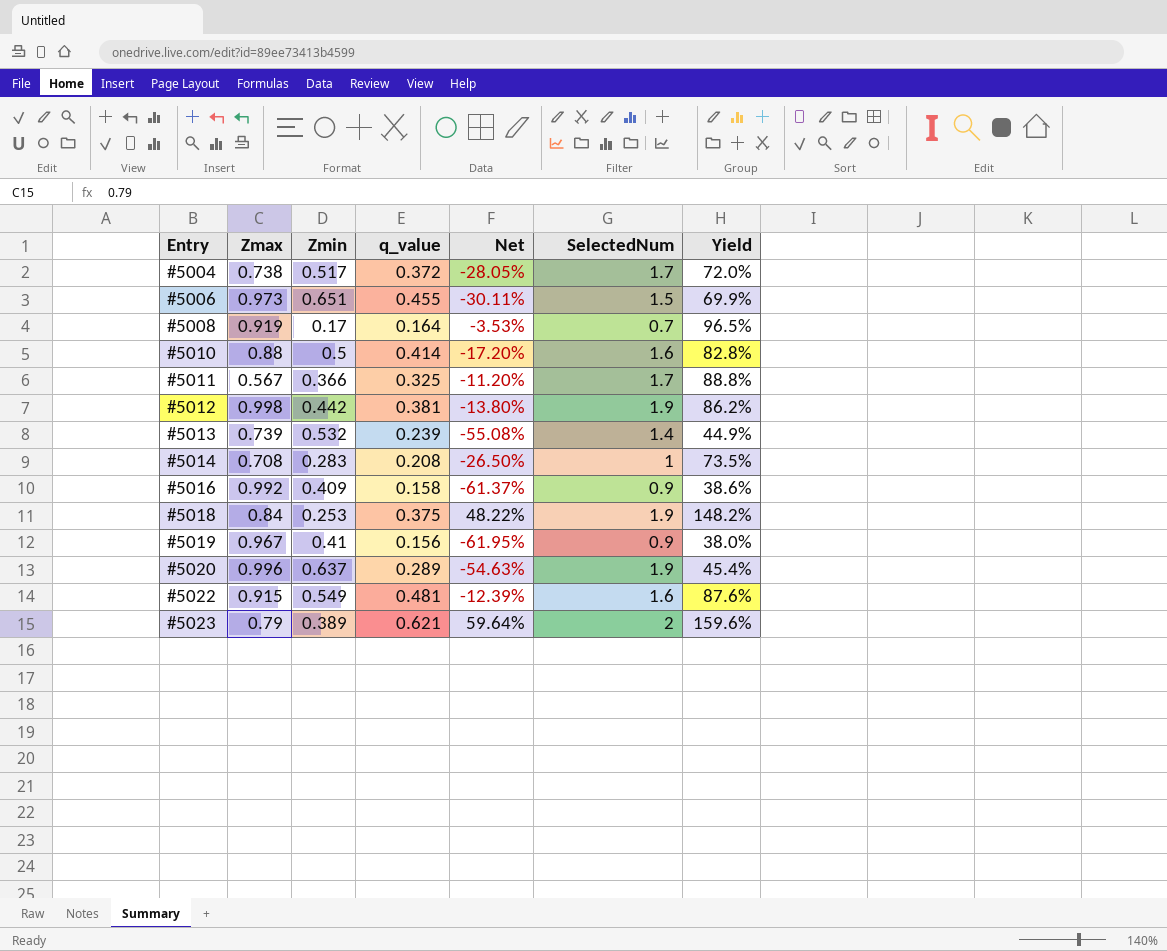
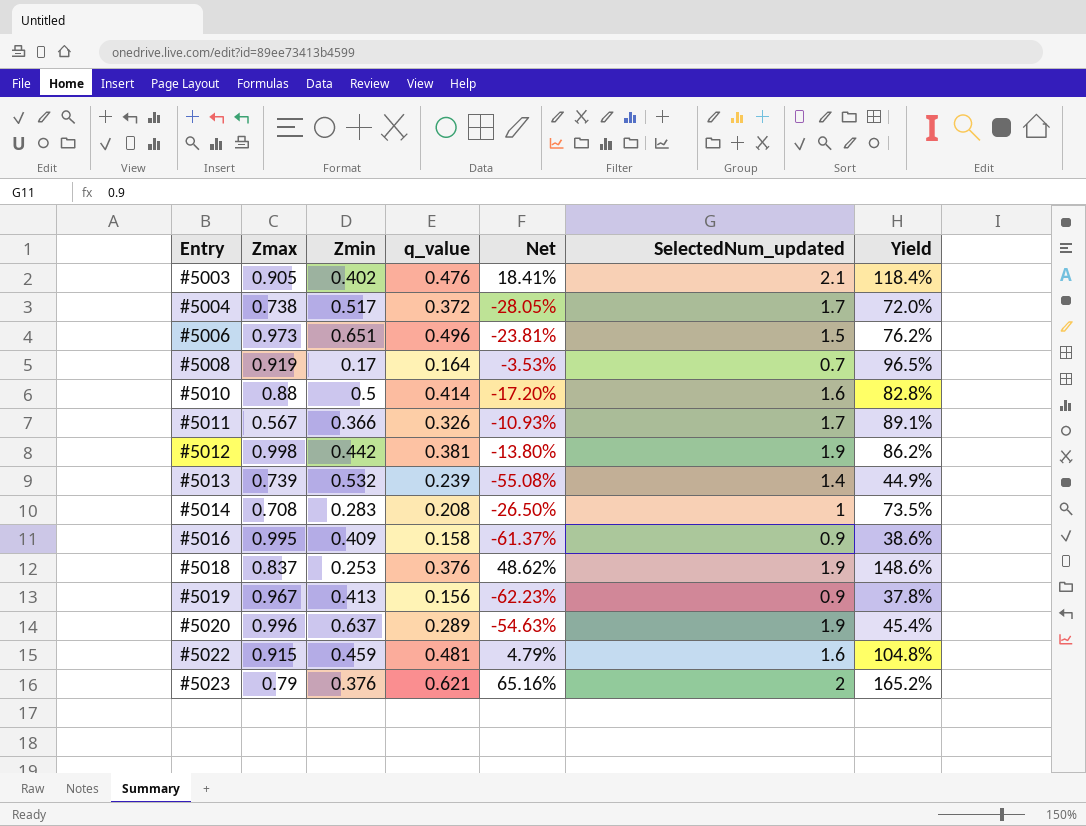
column name: SelectedNum -> SelectedNum_updated
row #5003: none -> 0.905 | 0.402 | 0.476 | 18.41% | 2.1 | 118.4%
#5006 | q_value: 0.455 -> 0.496
#5006 | Net: -30.11% -> -23.81%
#5006 | Yield: 69.9% -> 76.2%
#5011 | q_value: 0.325 -> 0.326
#5011 | Net: -11.20% -> -10.93%
#5011 | Yield: 88.8% -> 89.1%
#5016 | Zmax: 0.992 -> 0.995
#5018 | Zmax: 0.84 -> 0.837
#5018 | q_value: 0.375 -> 0.376
#5018 | Net: 48.22% -> 48.62%
#5018 | Yield: 148.2% -> 148.6%
#5019 | Zmin: 0.41 -> 0.413
#5019 | Net: -61.95% -> -62.23%
#5019 | Yield: 38.0% -> 37.8%
#5022 | Zmin: 0.549 -> 0.459
#5022 | Net: -12.39% -> 4.79%
#5022 | Yield: 87.6% -> 104.8%
#5023 | Zmin: 0.389 -> 0.376
#5023 | Net: 59.64% -> 65.16%
#5023 | Yield: 159.6% -> 165.2%

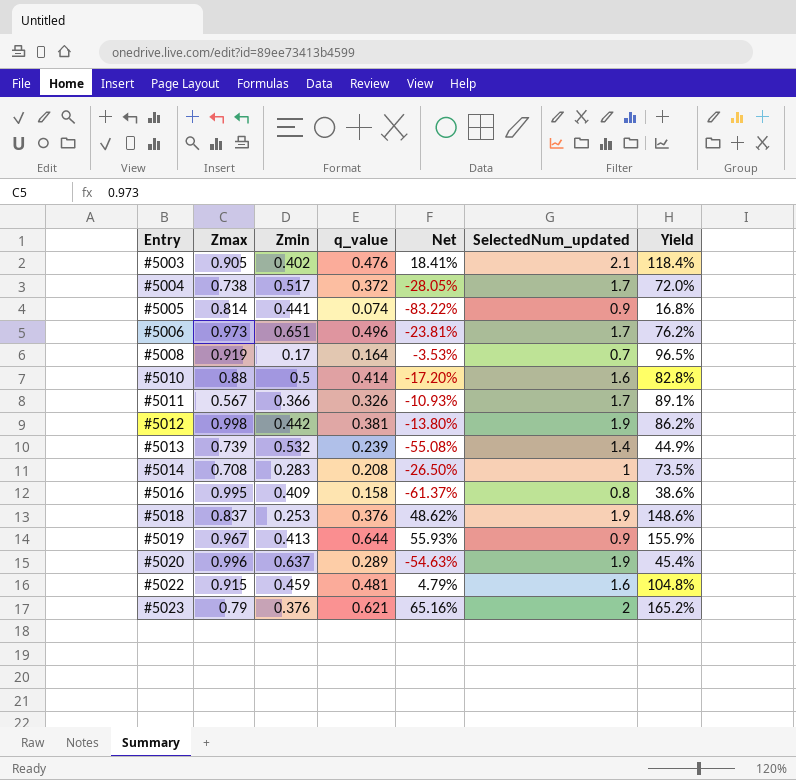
row #5005: none -> 0.814 | 0.441 | 0.074 | -83.22% | 0.9 | 16.8%
#5006 | SelectedNum_updated: 1.5 -> 1.7
#5016 | SelectedNum_updated: 0.9 -> 0.8
#5019 | q_value: 0.156 -> 0.644
#5019 | Net: -62.23% -> 55.93%
#5019 | Yield: 37.8% -> 155.9%

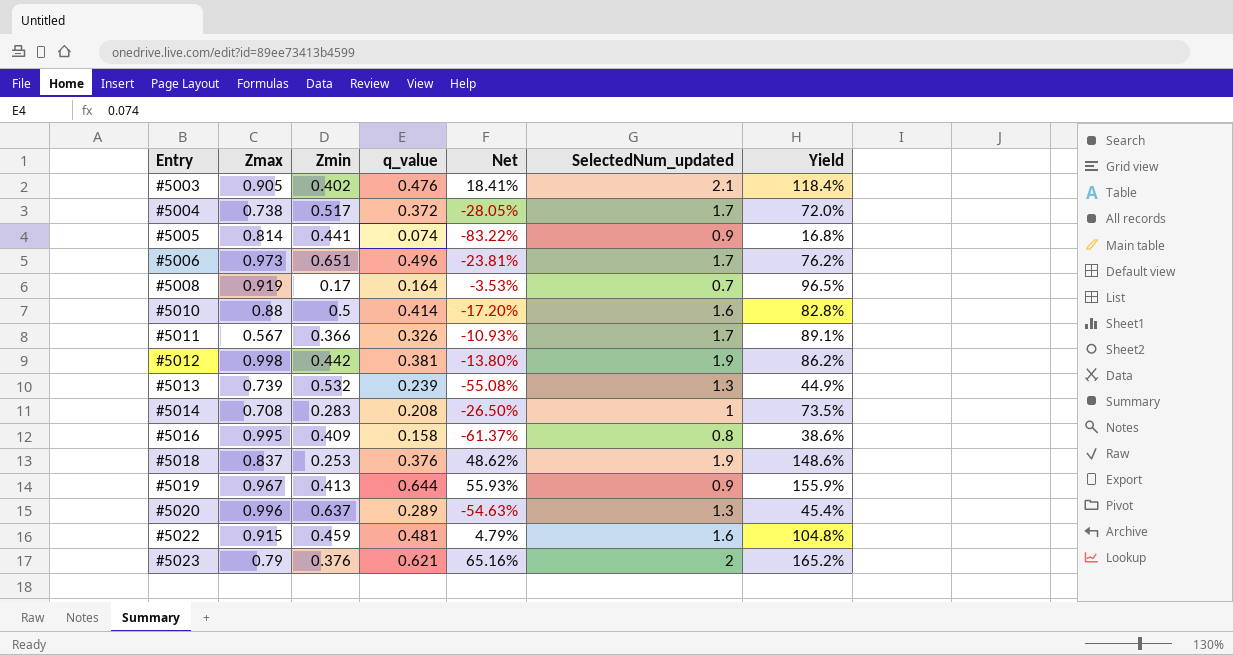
#5013 | SelectedNum_updated: 1.4 -> 1.3
#5020 | SelectedNum_updated: 1.9 -> 1.3

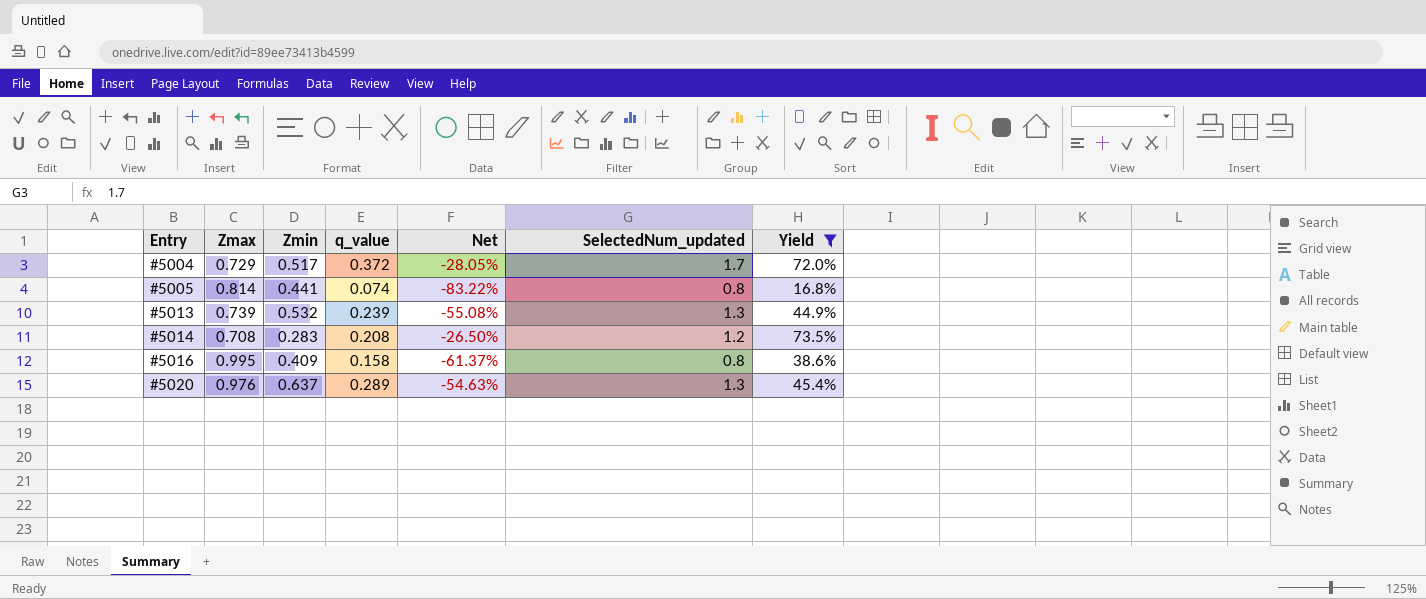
filter: none -> Yield <= 73.5%
#5004 | Zmax: 0.738 -> 0.729
#5005 | SelectedNum_updated: 0.9 -> 0.8
#5014 | SelectedNum_updated: 1 -> 1.2
#5020 | Zmax: 0.996 -> 0.976

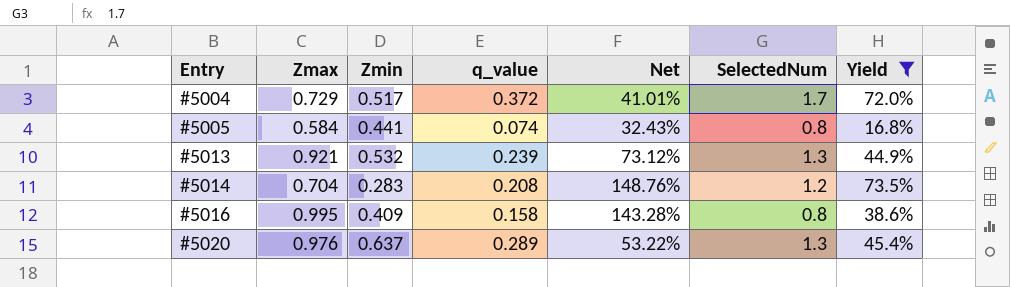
column Net | formula: ([q_value] - [Zmin]) / [Zmin] -> ([Zmax] - [Zmin]) / [Zmin]
column name: SelectedNum_updated -> SelectedNum
#5005 | Zmax: 0.814 -> 0.584
#5013 | Zmax: 0.739 -> 0.921
#5014 | Zmax: 0.708 -> 0.704

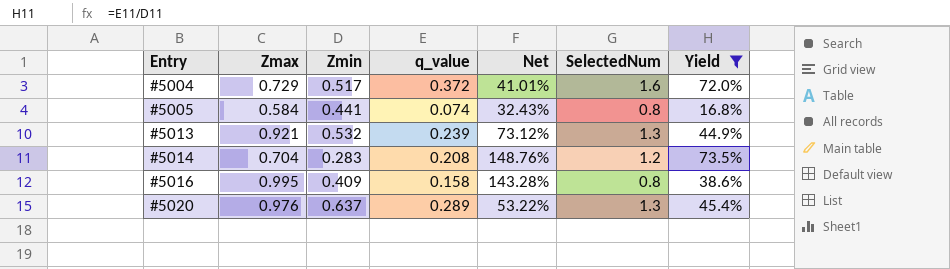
#5004 | SelectedNum: 1.7 -> 1.6

